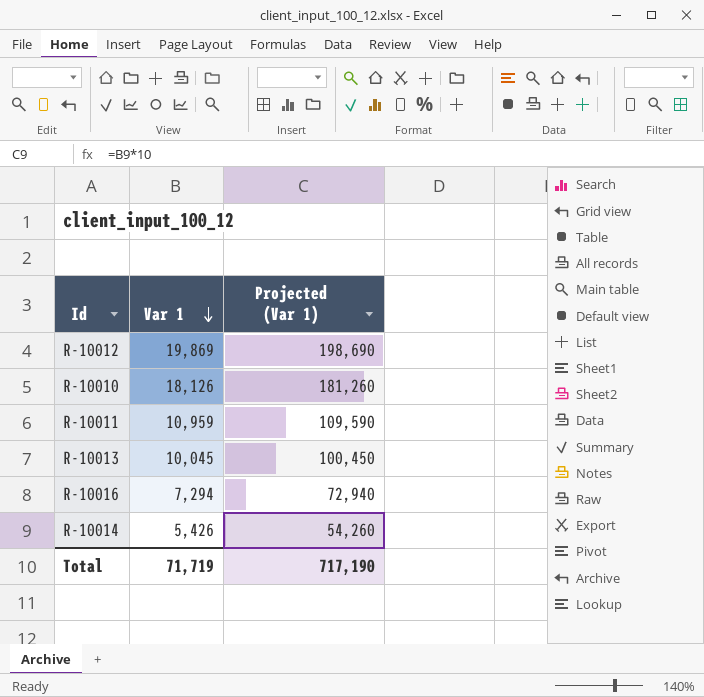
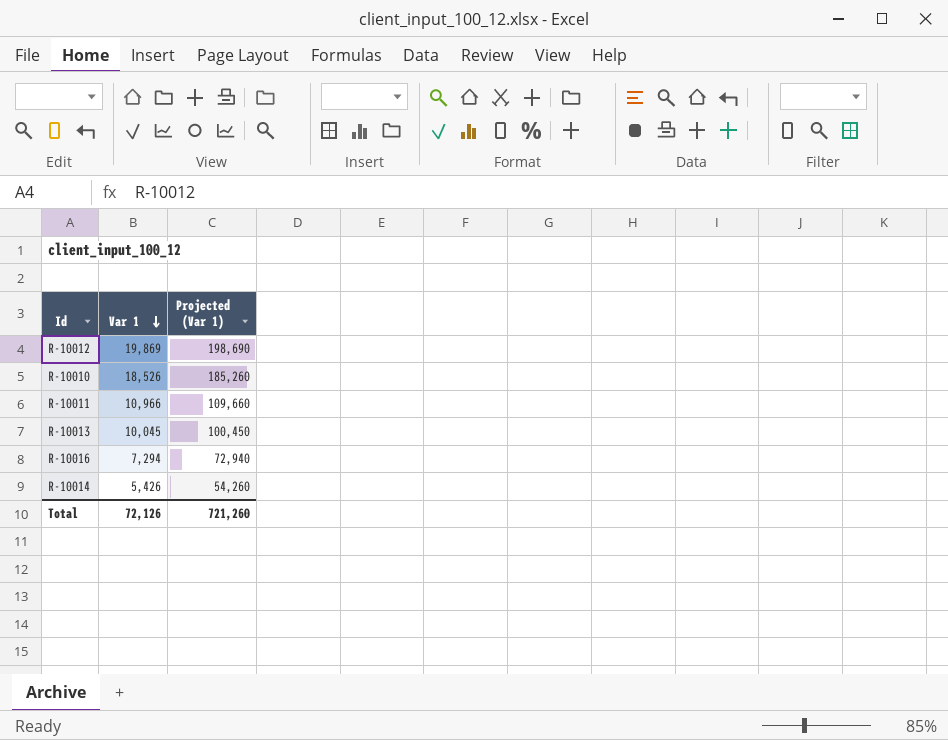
R-10010 | Var 1: 18,126 -> 18,526
R-10010 | Projected (Var 1): 181,260 -> 185,260
R-10011 | Var 1: 10,959 -> 10,966
R-10011 | Projected (Var 1): 109,590 -> 109,660
Total | Var 1: 71,719 -> 72,126
Total | Projected (Var 1): 717,190 -> 721,260

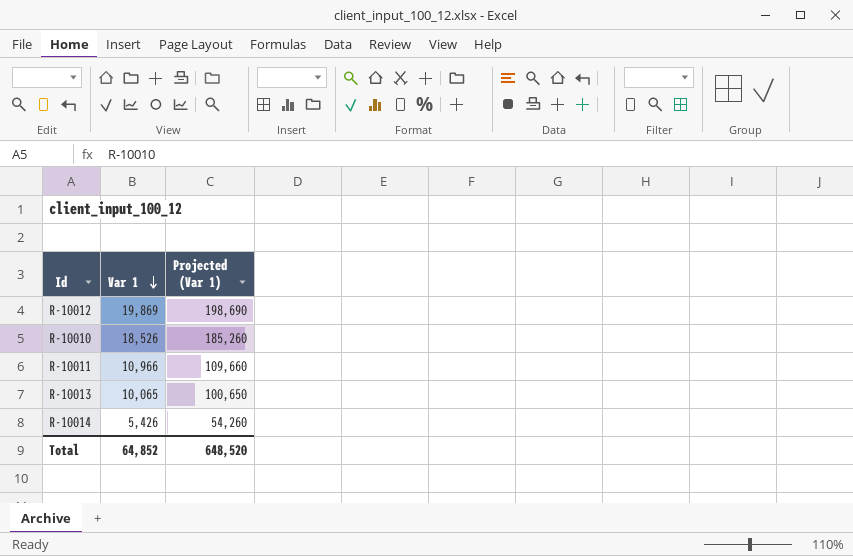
row R-10016: 7,294 | 72,940 -> none
R-10013 | Var 1: 10,045 -> 10,065
R-10013 | Projected (Var 1): 100,450 -> 100,650
Total | Var 1: 72,126 -> 64,852
Total | Projected (Var 1): 721,260 -> 648,520

